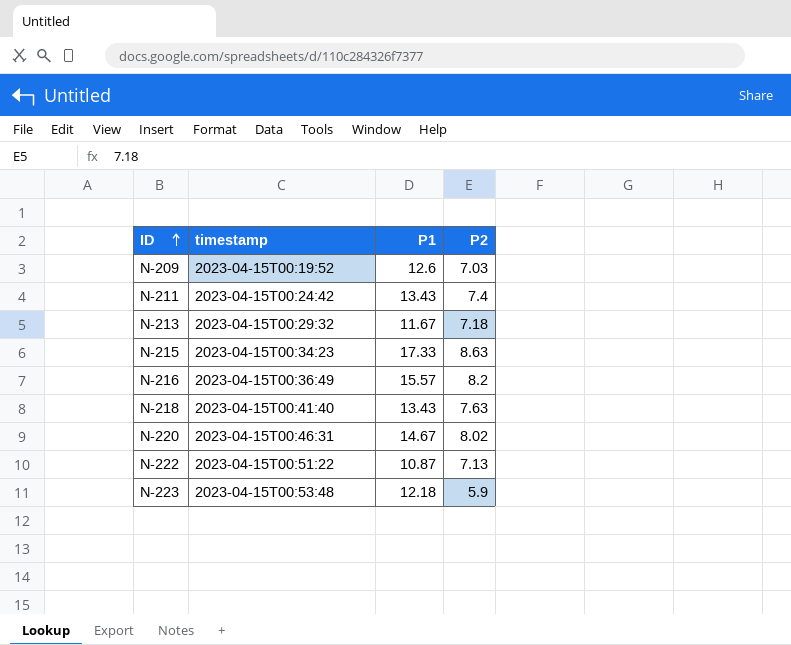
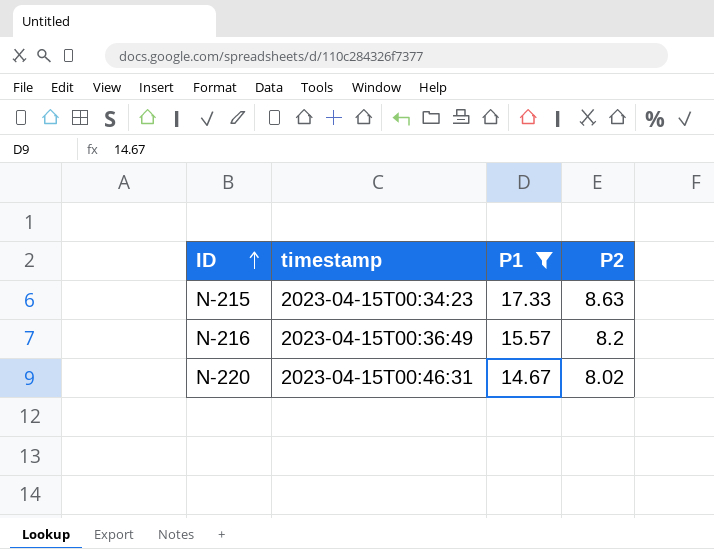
filter: none -> P1 >= 14.67

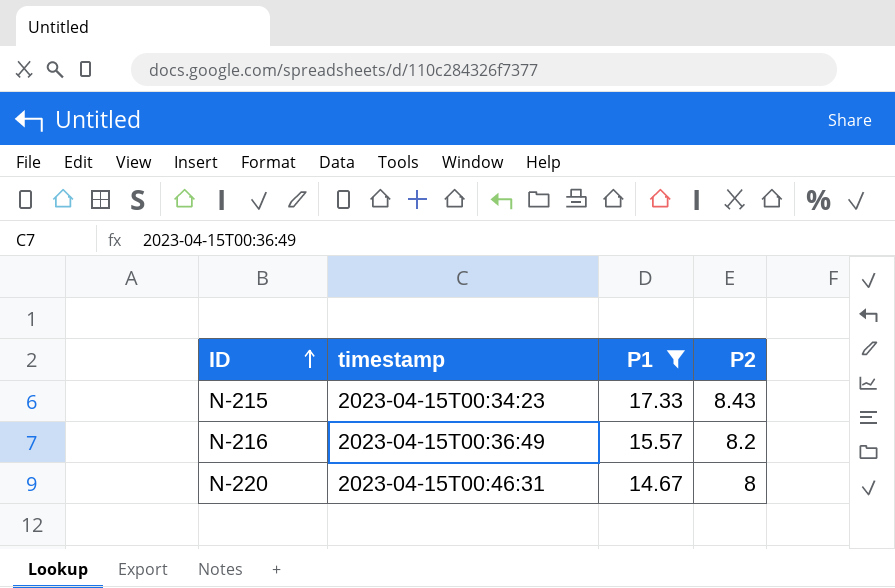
N-215 | P2: 8.63 -> 8.43
N-220 | P2: 8.02 -> 8

